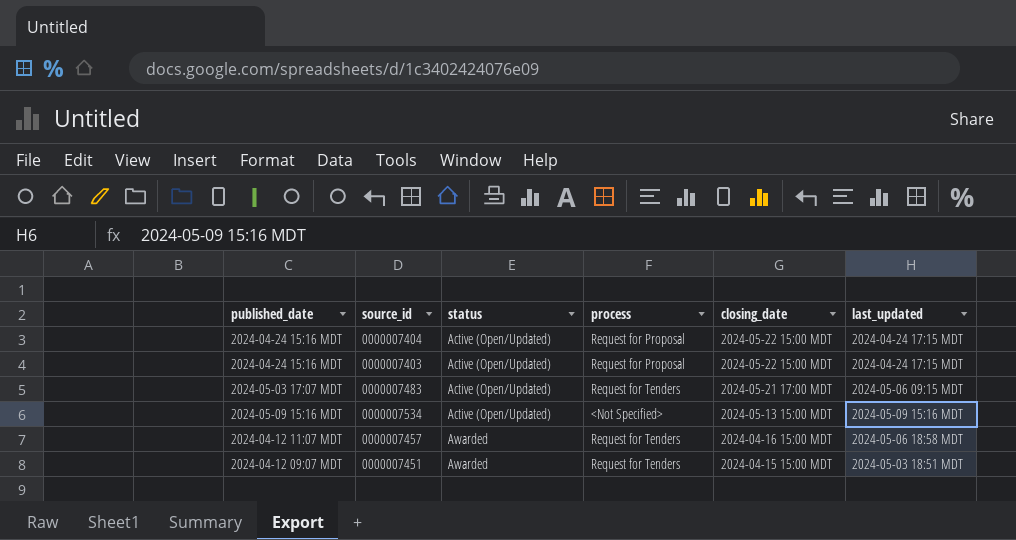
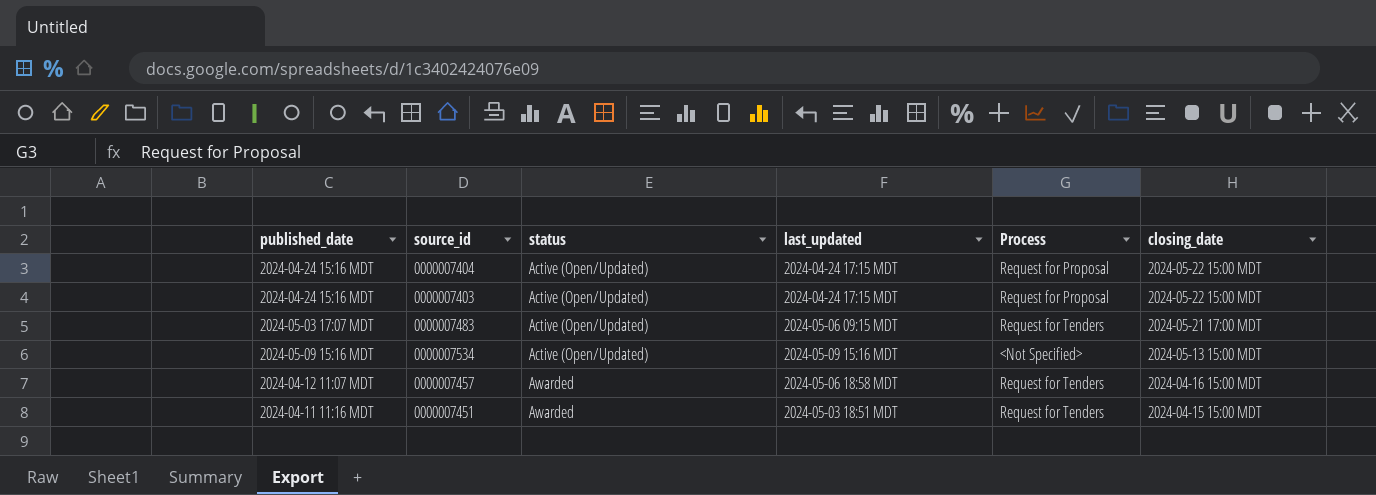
column last_updated | position: 6 -> 4
column name: process -> Process
0000007451 | published_date: 2024-04-12 09:07 MDT -> 2024-04-11 11:16 MDT

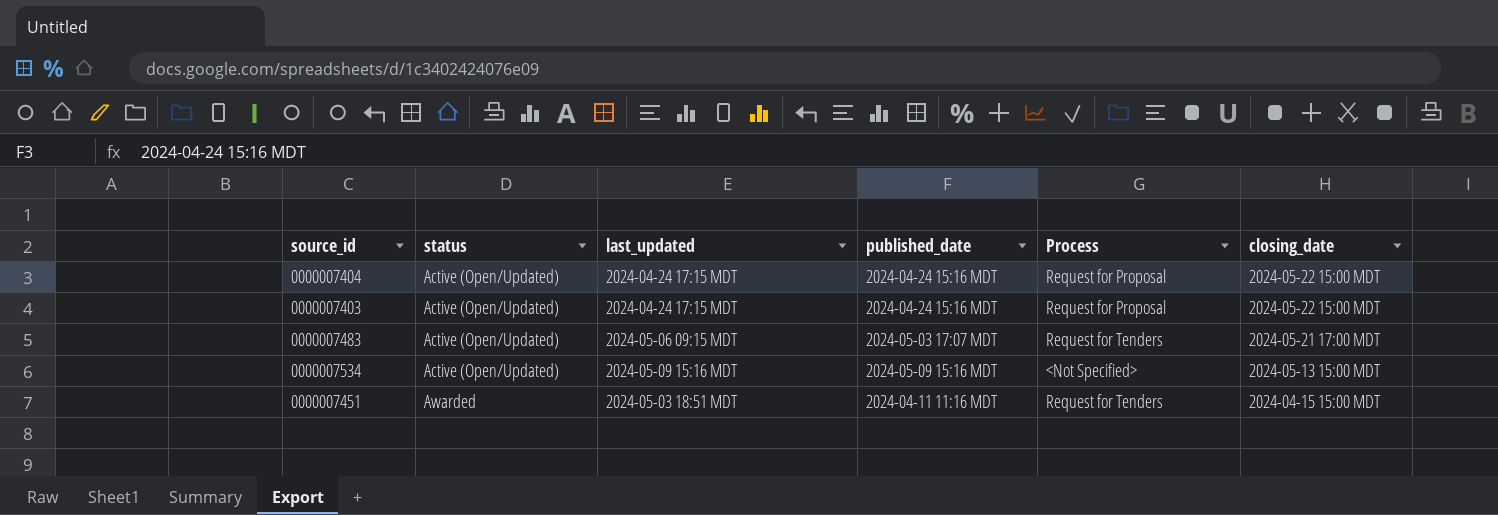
column published_date | position: 1 -> 4
row 0000007457: 2024-04-12 11:07 MDT | Awarded | 2024-05-06 18:58 MDT | Request for Tenders | 2024-04-16 15:00 MDT -> none

